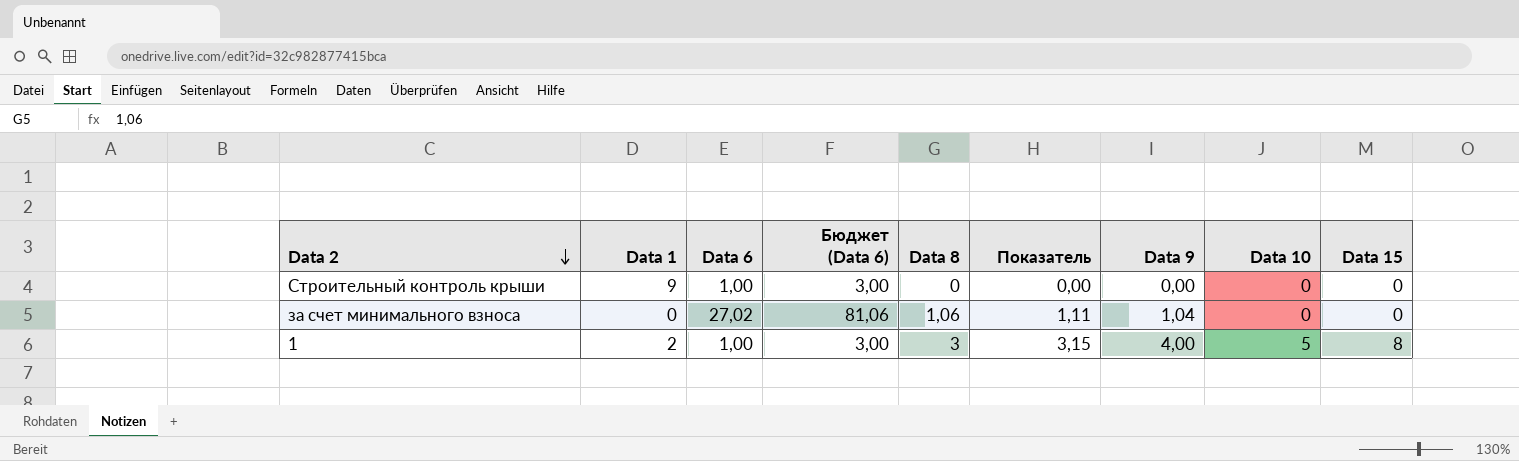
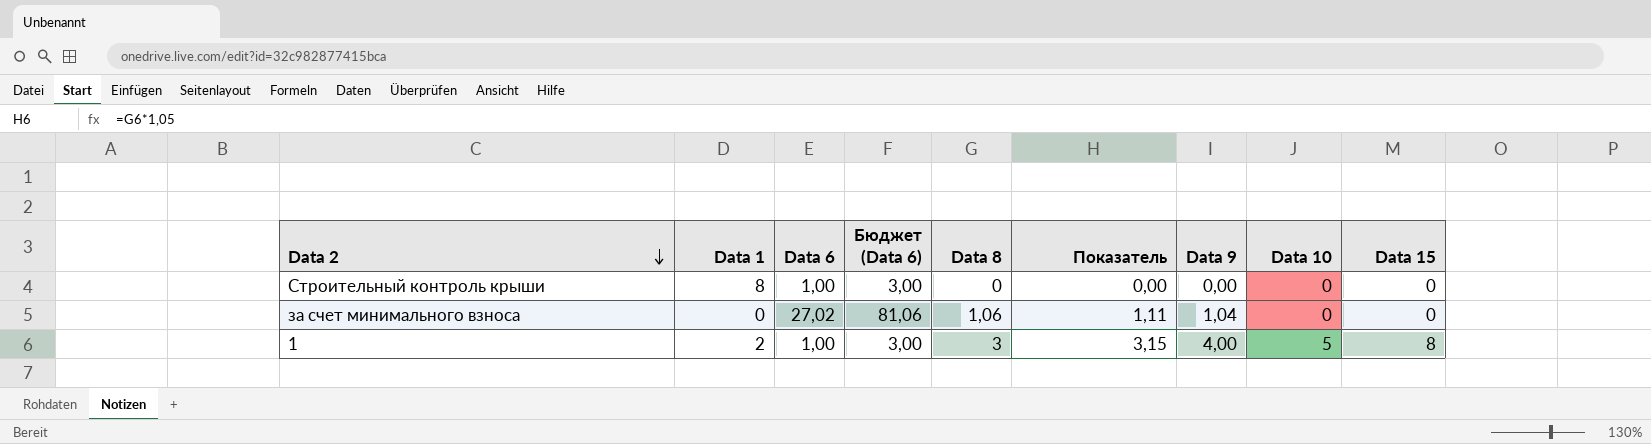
Строительный контроль крыши | Data 1: 9 -> 8

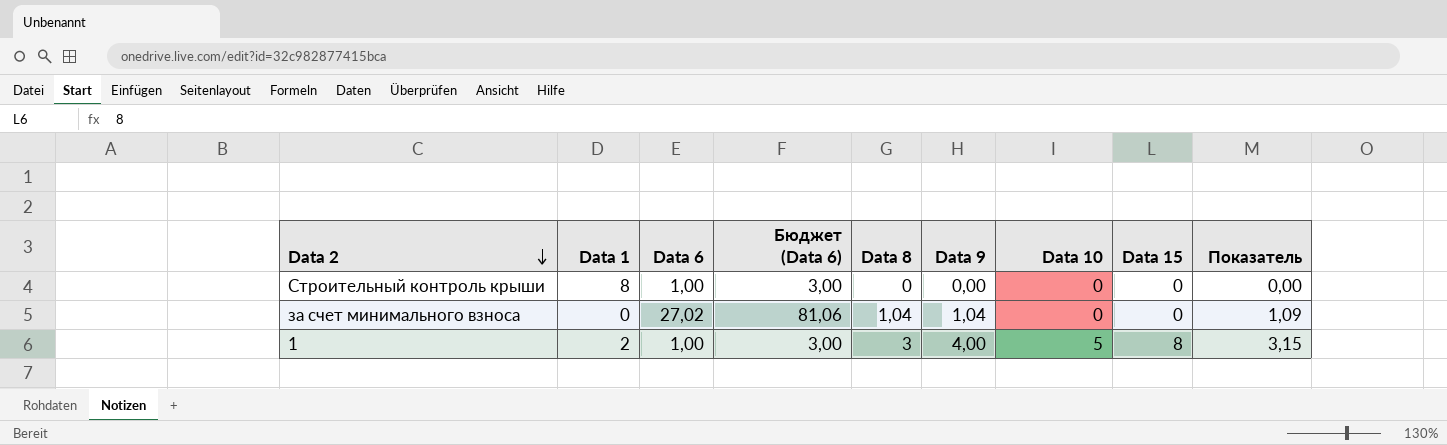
column Показатель | position: 6 -> 9
за счет минимального взноса | Data 8: 1,06 -> 1,04
за счет минимального взноса | Показатель: 1,11 -> 1,09

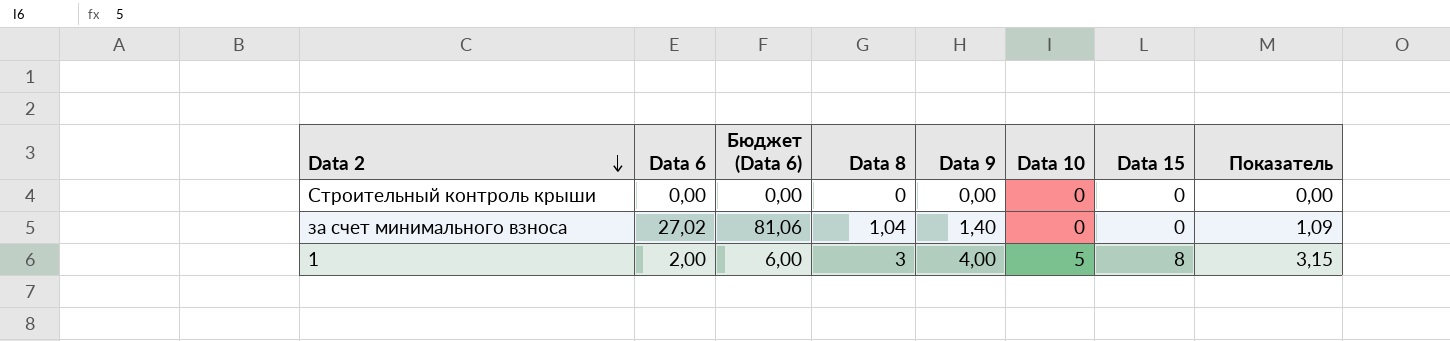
column Data 1 | position: 2 -> none
Строительный контроль крыши | Data 6: 1,00 -> 0,00
Строительный контроль крыши | Бюджет (Data 6): 3,00 -> 0,00
за счет минимального взноса | Data 9: 1,04 -> 1,40
1 | Data 6: 1,00 -> 2,00
1 | Бюджет (Data 6): 3,00 -> 6,00

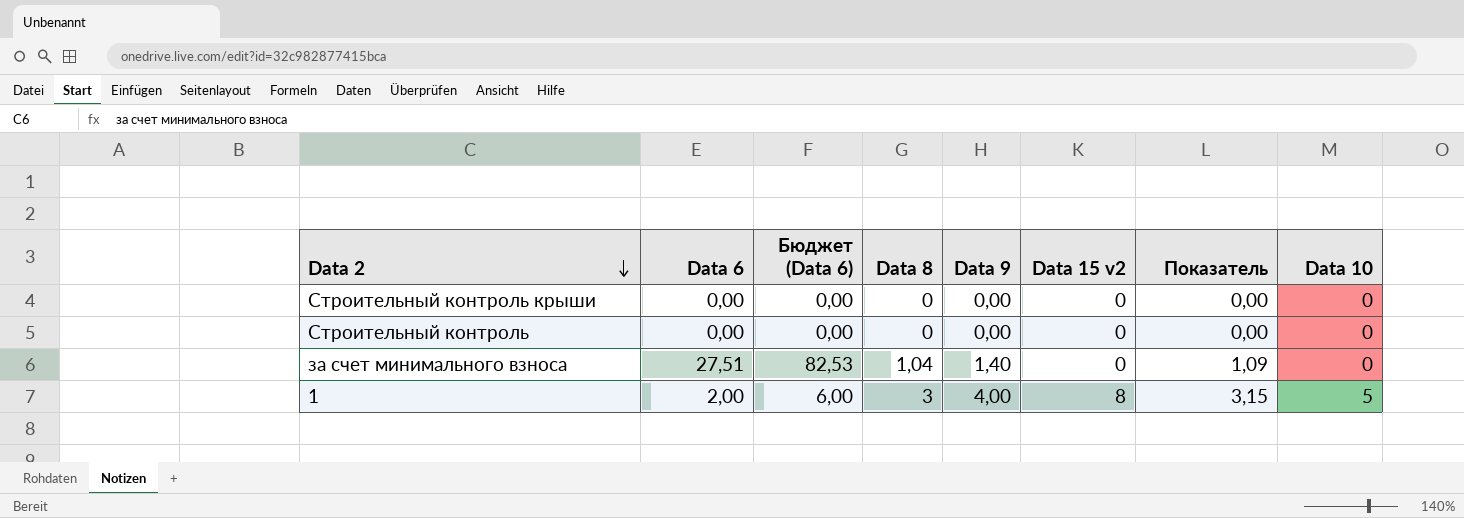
column name: Data 15 -> Data 15 v2
column Data 10 | position: 6 -> 8
row Строительный контроль: none -> 0,00 | 0,00 | 0 | 0,00 | 0 | 0,00 | 0
за счет минимального взноса | Data 6: 27,02 -> 27,51
за счет минимального взноса | Бюджет (Data 6): 81,06 -> 82,53

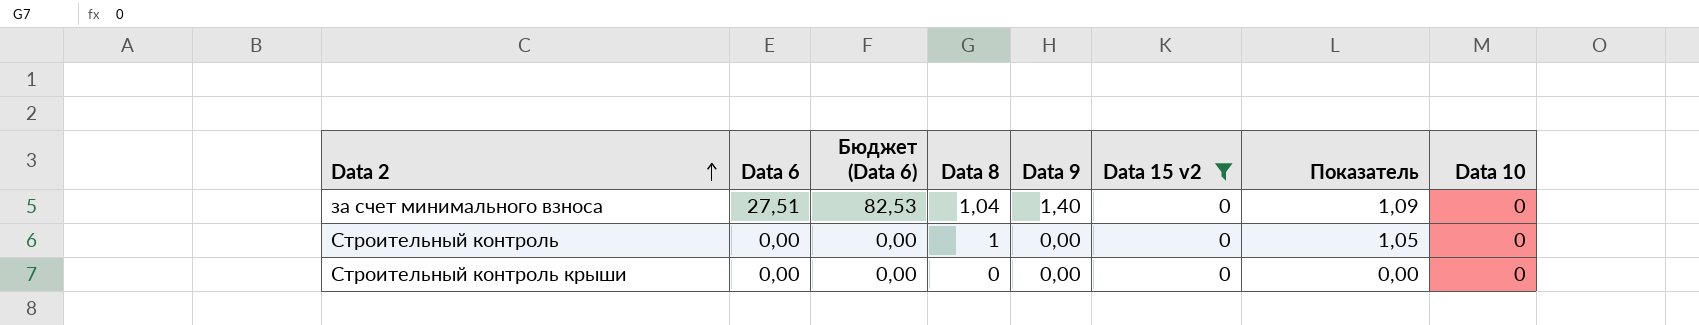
filter: none -> Data 15 v2 = 0
row order: Data 2 descending -> Data 2 ascending
Строительный контроль | Data 8: 0 -> 1
Строительный контроль | Показатель: 0,00 -> 1,05

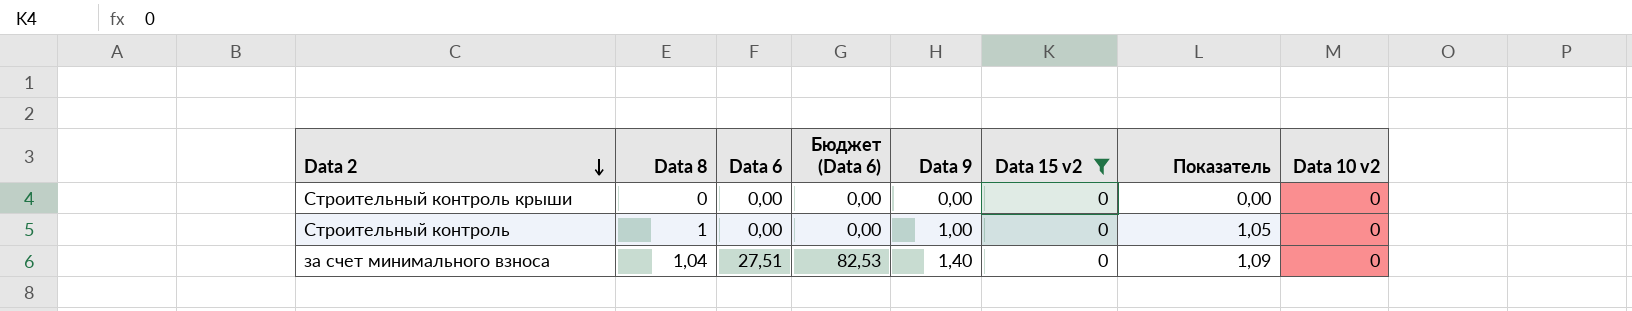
row order: Data 2 ascending -> Data 2 descending
column Data 8 | position: 4 -> 2
column name: Data 10 -> Data 10 v2
Строительный контроль | Data 9: 0,00 -> 1,00

